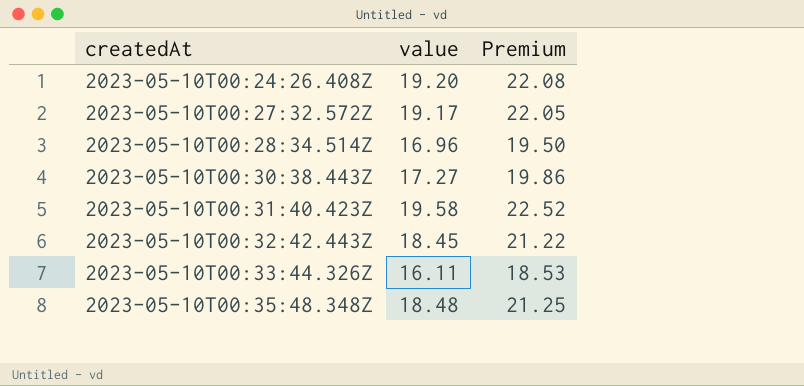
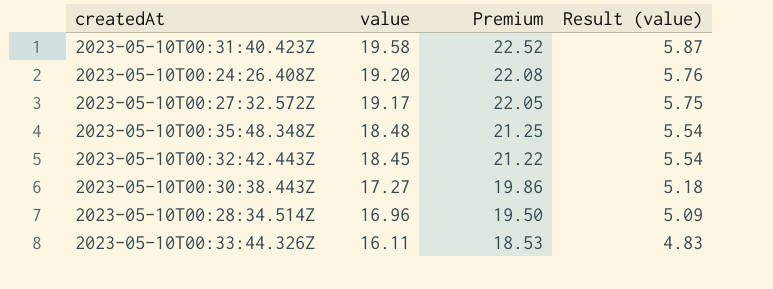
row order: createdAt ascending -> value descending
column Result (value) | formula: none -> [value] * 0.3

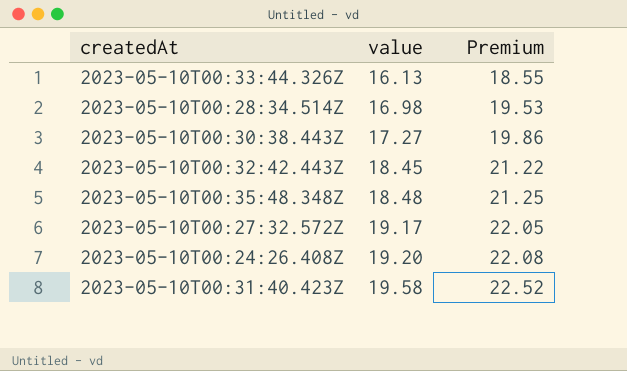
row order: value descending -> value ascending
column Result (value) | formula: [value] * 0.3 -> none
2023-05-10T00:33:44.326Z | value: 16.11 -> 16.13
2023-05-10T00:33:44.326Z | Premium: 18.53 -> 18.55
2023-05-10T00:28:34.514Z | value: 16.96 -> 16.98
2023-05-10T00:28:34.514Z | Premium: 19.50 -> 19.53

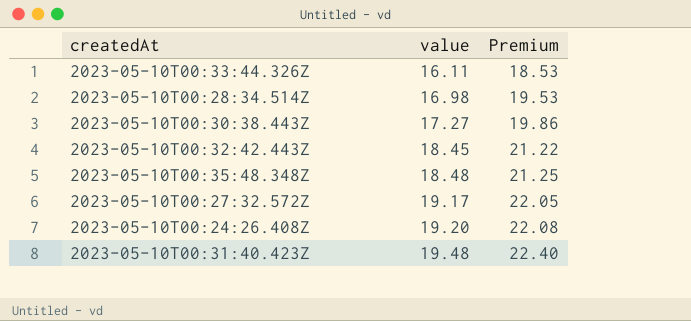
2023-05-10T00:33:44.326Z | value: 16.13 -> 16.11
2023-05-10T00:33:44.326Z | Premium: 18.55 -> 18.53
2023-05-10T00:31:40.423Z | value: 19.58 -> 19.48
2023-05-10T00:31:40.423Z | Premium: 22.52 -> 22.40

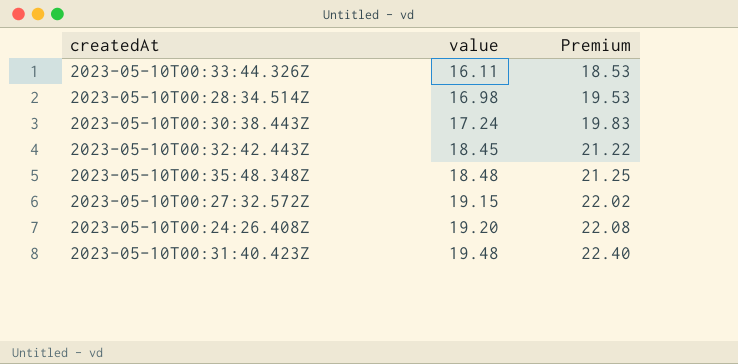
2023-05-10T00:30:38.443Z | value: 17.27 -> 17.24
2023-05-10T00:30:38.443Z | Premium: 19.86 -> 19.83
2023-05-10T00:27:32.572Z | value: 19.17 -> 19.15
2023-05-10T00:27:32.572Z | Premium: 22.05 -> 22.02

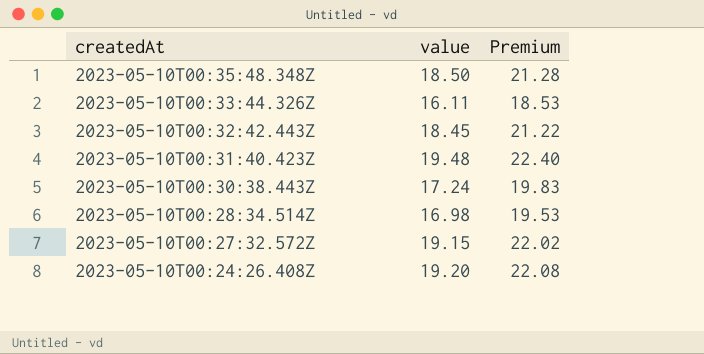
row order: value ascending -> createdAt descending
2023-05-10T00:35:48.348Z | value: 18.48 -> 18.50
2023-05-10T00:35:48.348Z | Premium: 21.25 -> 21.28

